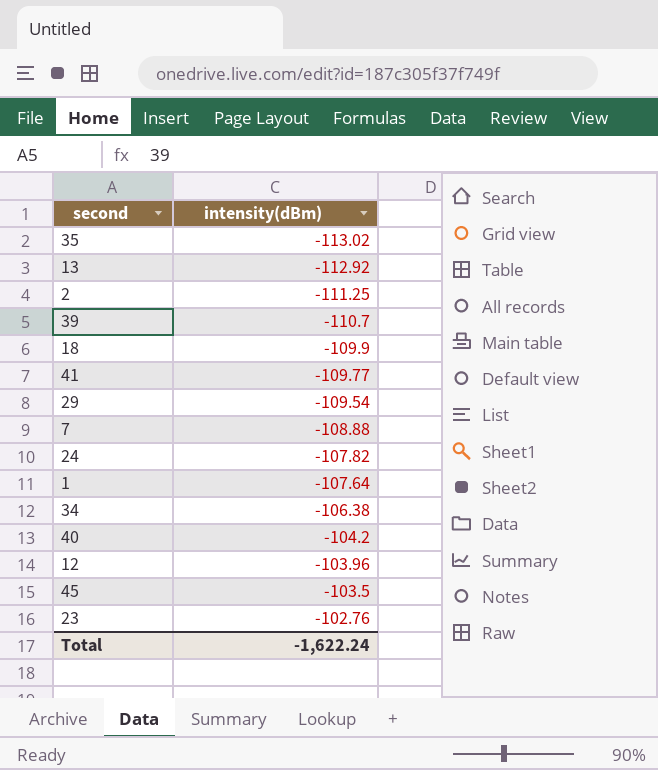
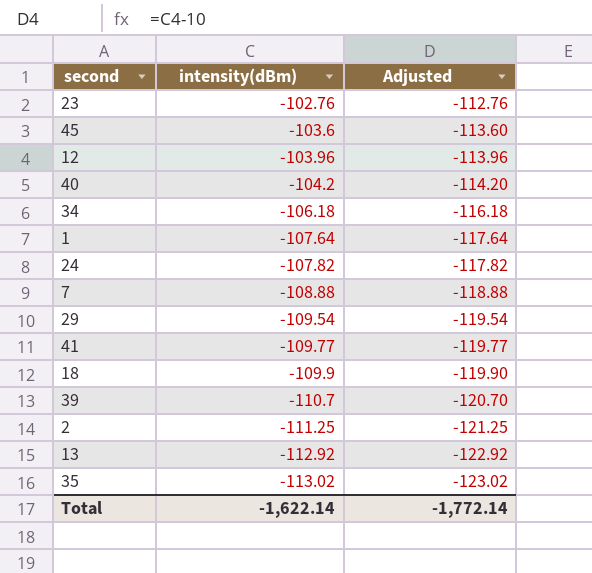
row order: intensity(dBm) ascending -> intensity(dBm) descending
column Adjusted | formula: none -> [intensity(dBm)] - 10
45 | intensity(dBm): -103.5 -> -103.6
34 | intensity(dBm): -106.38 -> -106.18
Total | intensity(dBm): -1,622.24 -> -1,622.14

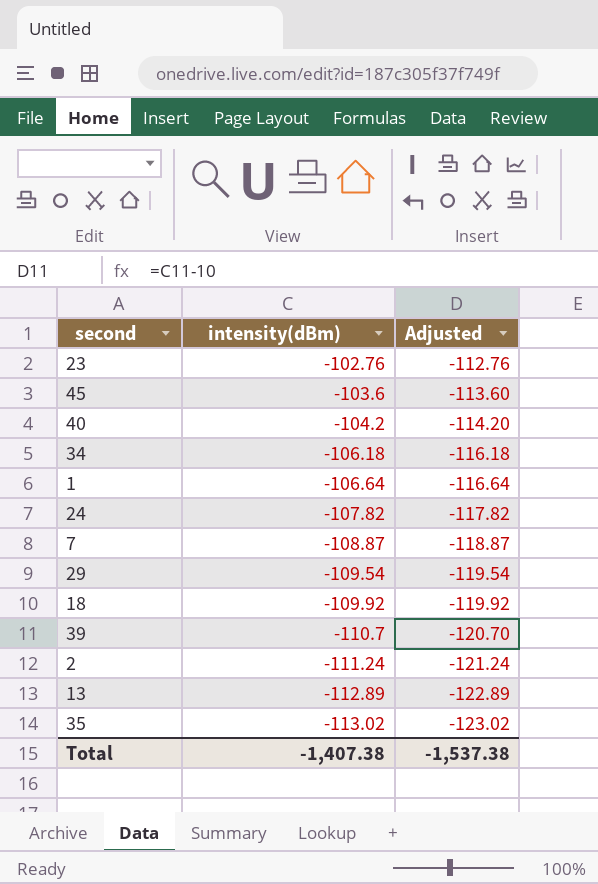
row 12: -103.96 | -113.96 -> none
row 41: -109.77 | -119.77 -> none
1 | intensity(dBm): -107.64 -> -106.64
1 | Adjusted: -117.64 -> -116.64
7 | intensity(dBm): -108.88 -> -108.87
7 | Adjusted: -118.88 -> -118.87
18 | intensity(dBm): -109.9 -> -109.92
18 | Adjusted: -119.90 -> -119.92
2 | intensity(dBm): -111.25 -> -111.24
2 | Adjusted: -121.25 -> -121.24
13 | intensity(dBm): -112.92 -> -112.89
13 | Adjusted: -122.92 -> -122.89
Total | intensity(dBm): -1,622.14 -> -1,407.38
Total | Adjusted: -1,772.14 -> -1,537.38

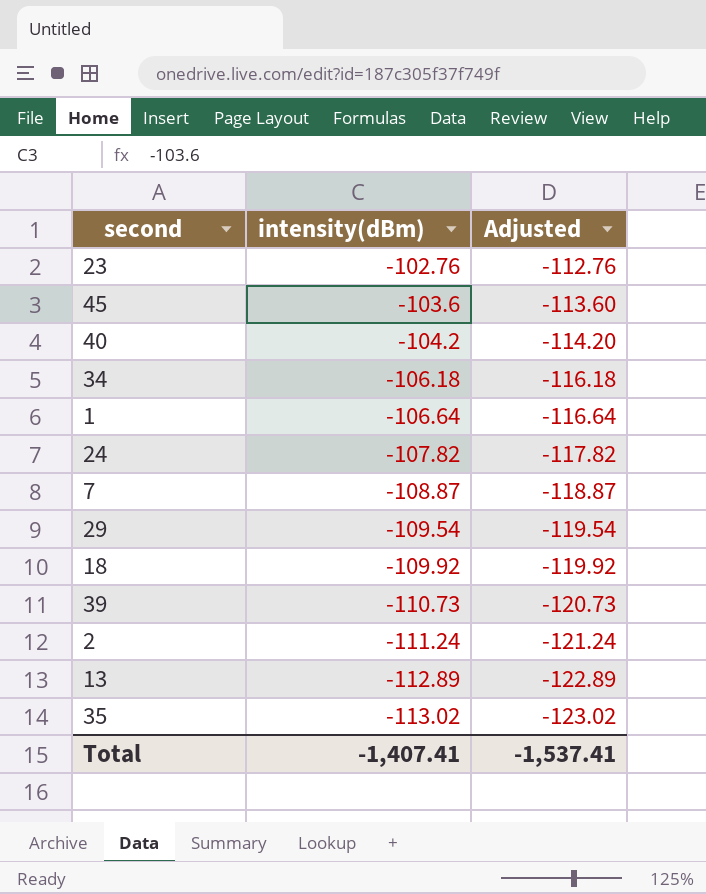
39 | intensity(dBm): -110.7 -> -110.73
39 | Adjusted: -120.70 -> -120.73
Total | intensity(dBm): -1,407.38 -> -1,407.41
Total | Adjusted: -1,537.38 -> -1,537.41

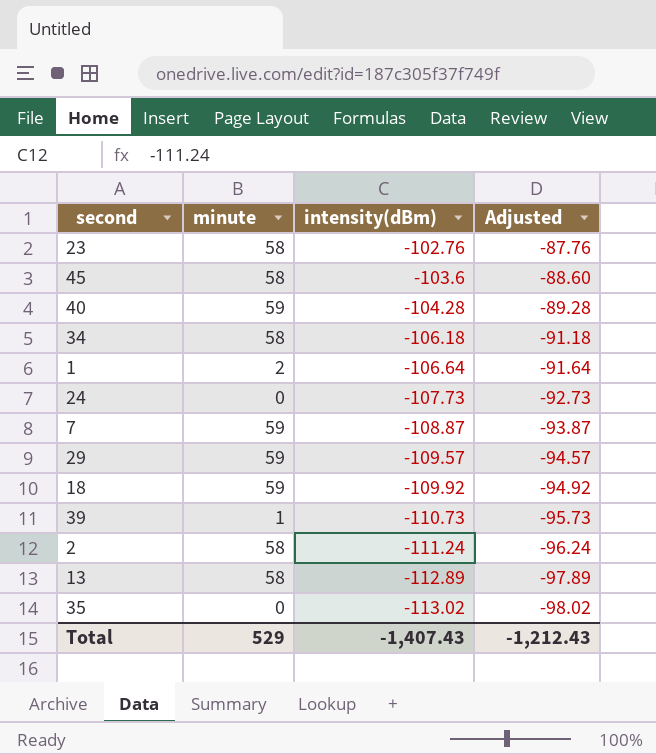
column minute | position: none -> 2
column Adjusted | formula: [intensity(dBm)] - 10 -> [intensity(dBm)] + 15
40 | intensity(dBm): -104.2 -> -104.28
24 | intensity(dBm): -107.82 -> -107.73
29 | intensity(dBm): -109.54 -> -109.57
Total | intensity(dBm): -1,407.41 -> -1,407.43
Total | Adjusted: -1,537.41 -> -1,212.43

